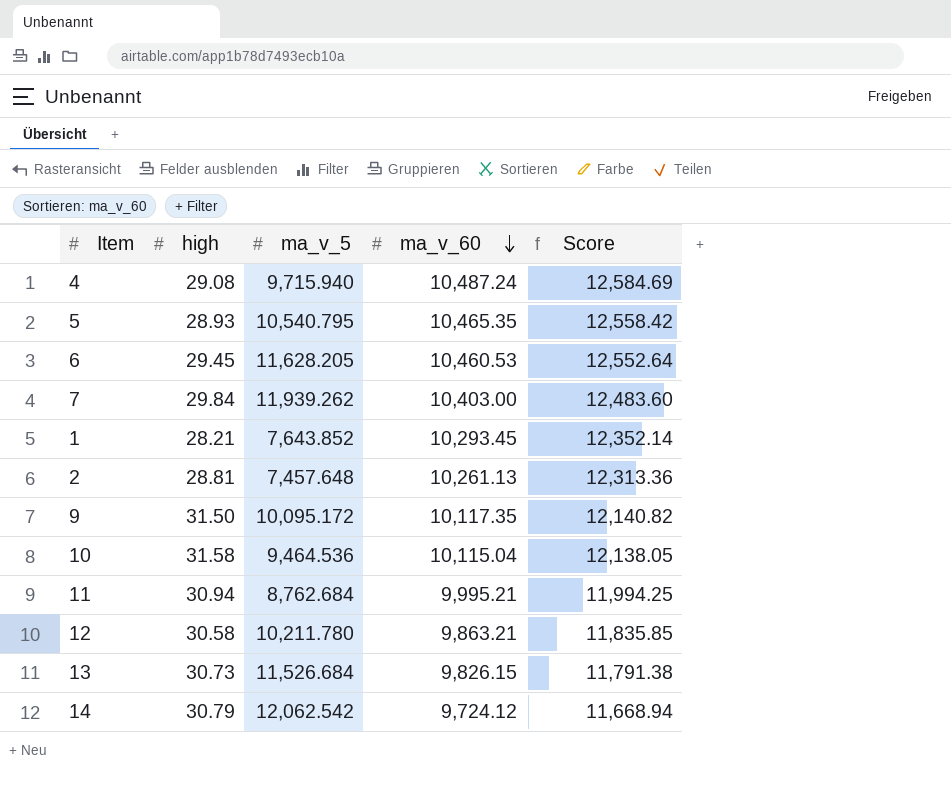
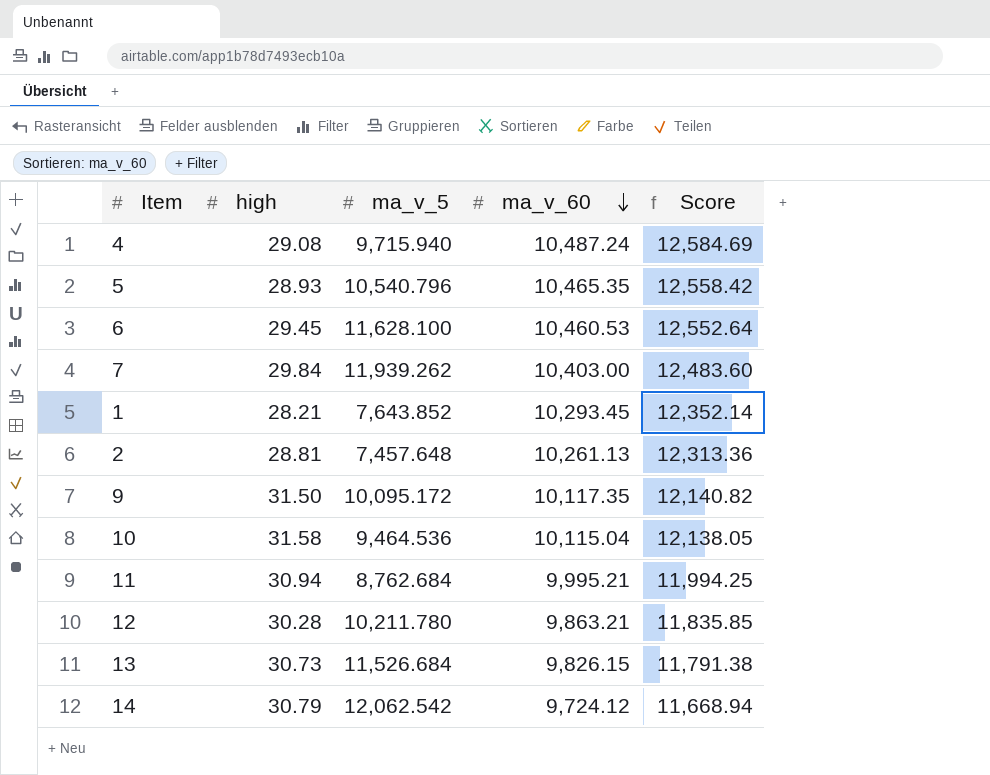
5 | ma_v_5: 10,540.795 -> 10,540.796
6 | ma_v_5: 11,628.205 -> 11,628.100
12 | high: 30.58 -> 30.28

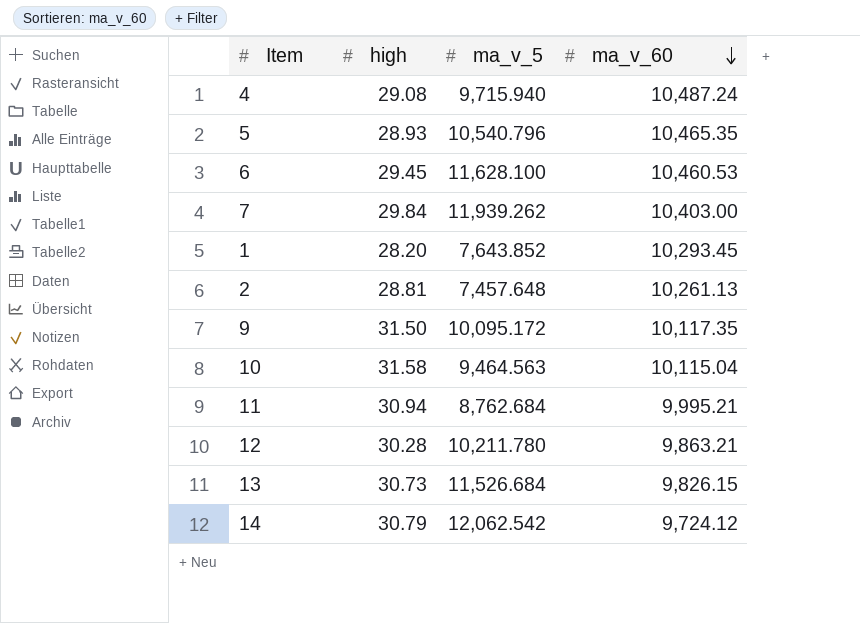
column Score | formula: [ma_v_60] * 1.2 -> none
1 | high: 28.21 -> 28.20
10 | ma_v_5: 9,464.536 -> 9,464.563

